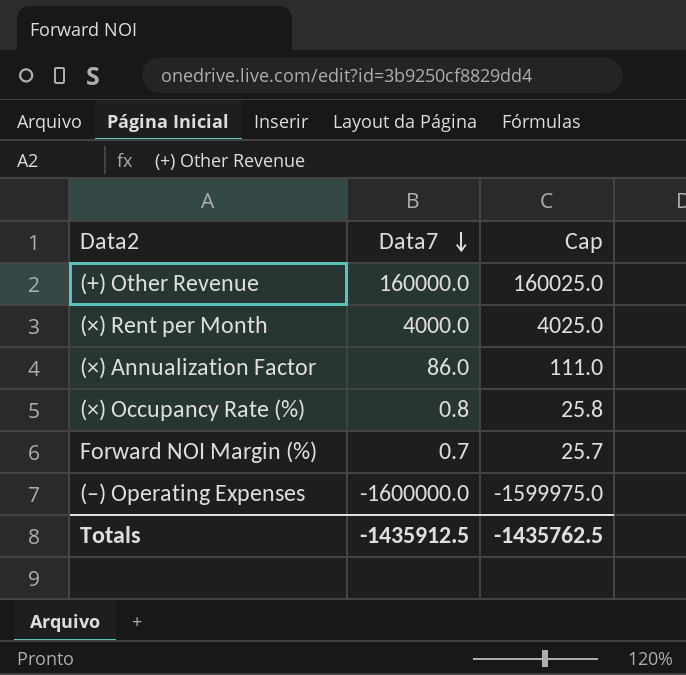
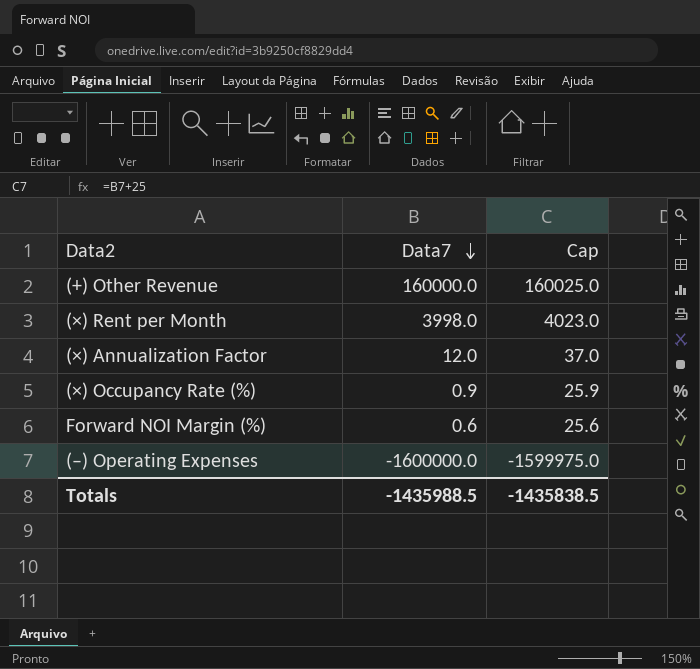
(×) Rent per Month | Data7: 4000.0 -> 3998.0
(×) Rent per Month | Cap: 4025.0 -> 4023.0
(×) Annualization Factor | Data7: 86.0 -> 12.0
(×) Annualization Factor | Cap: 111.0 -> 37.0
(×) Occupancy Rate (%) | Data7: 0.8 -> 0.9
(×) Occupancy Rate (%) | Cap: 25.8 -> 25.9
Forward NOI Margin (%) | Data7: 0.7 -> 0.6
Forward NOI Margin (%) | Cap: 25.7 -> 25.6
Totals | Data7: -1435912.5 -> -1435988.5
Totals | Cap: -1435762.5 -> -1435838.5

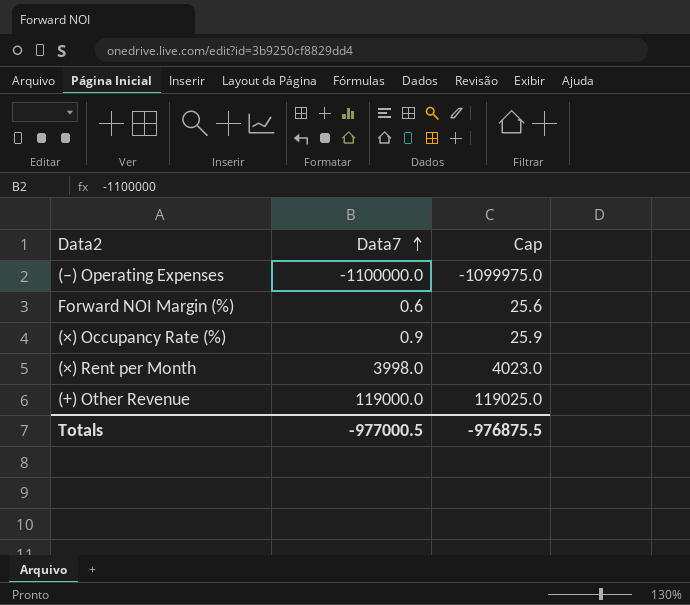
row order: Data7 descending -> Data7 ascending
row (×) Annualization Factor: 12.0 | 37.0 -> none
(–) Operating Expenses | Data7: -1600000.0 -> -1100000.0
(–) Operating Expenses | Cap: -1599975.0 -> -1099975.0
(+) Other Revenue | Data7: 160000.0 -> 119000.0
(+) Other Revenue | Cap: 160025.0 -> 119025.0
Totals | Data7: -1435988.5 -> -977000.5
Totals | Cap: -1435838.5 -> -976875.5

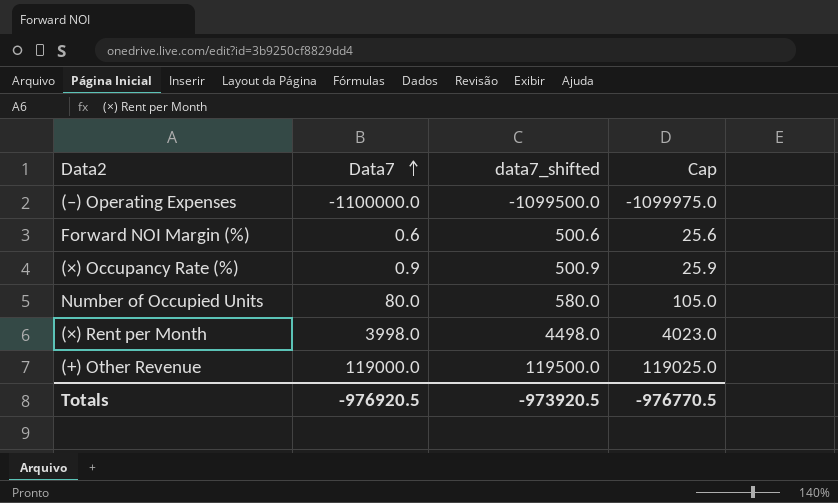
column data7_shifted | formula: none -> [Data7] + 500
row Number of Occupied Units: none -> 80.0 | 580.0 | 105.0
Totals | Data7: -977000.5 -> -976920.5
Totals | Cap: -976875.5 -> -976770.5

